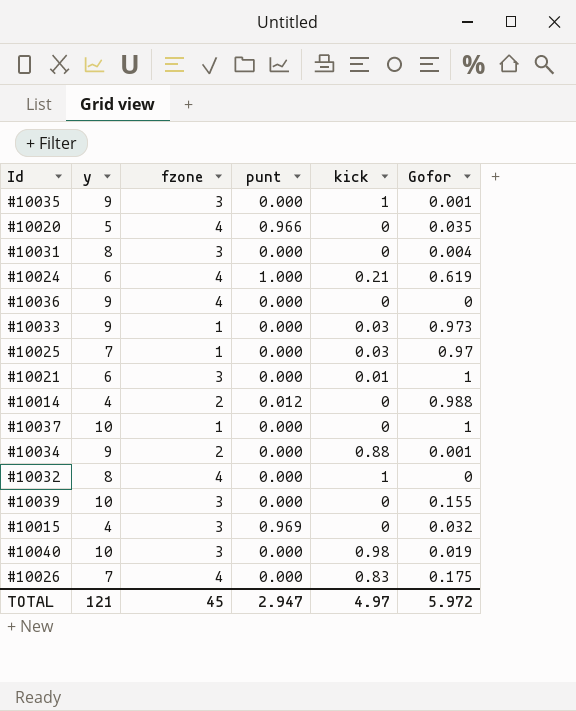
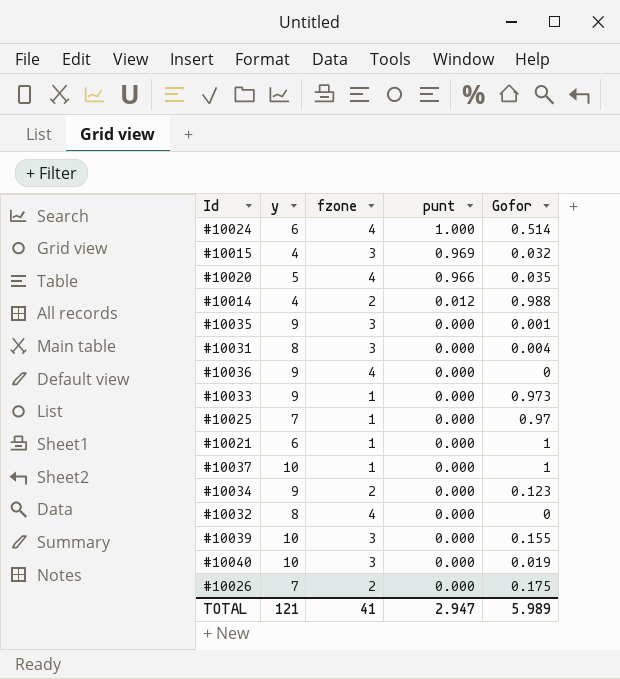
row order: none -> punt descending
column kick | position: 5 -> none
#10024 | Gofor: 0.619 -> 0.514
#10021 | fzone: 3 -> 1
#10034 | Gofor: 0.001 -> 0.123
#10026 | fzone: 4 -> 2
TOTAL | fzone: 45 -> 41
TOTAL | Gofor: 5.972 -> 5.989

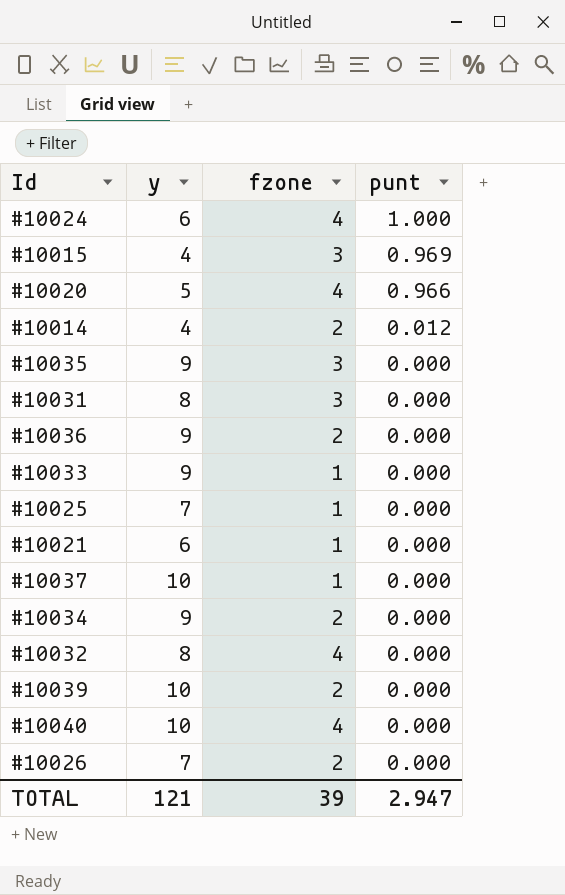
column Gofor | position: 5 -> none
#10036 | fzone: 4 -> 2
#10039 | fzone: 3 -> 2
#10040 | fzone: 3 -> 4
TOTAL | fzone: 41 -> 39

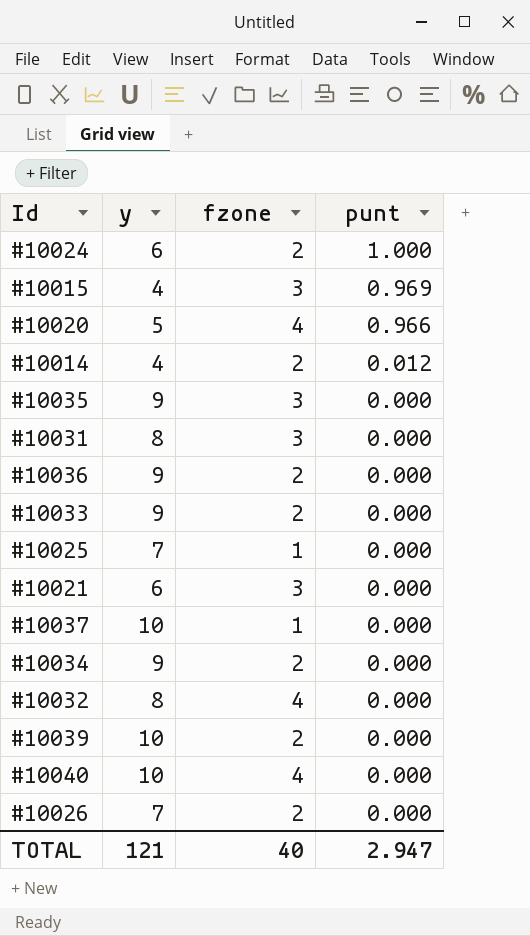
#10024 | fzone: 4 -> 2
#10033 | fzone: 1 -> 2
#10021 | fzone: 1 -> 3
TOTAL | fzone: 39 -> 40

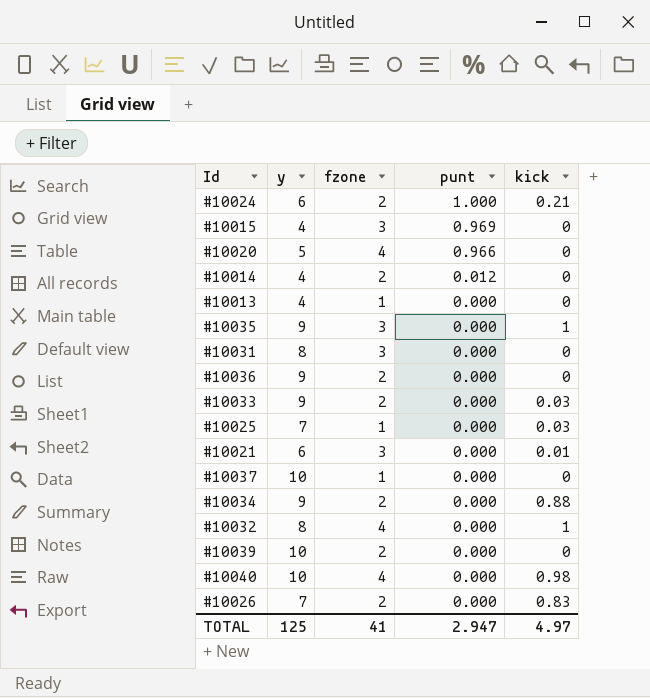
column kick | position: none -> 5
row #10013: none -> 4 | 1 | 0.000 | 0
TOTAL | y: 121 -> 125
TOTAL | fzone: 40 -> 41

